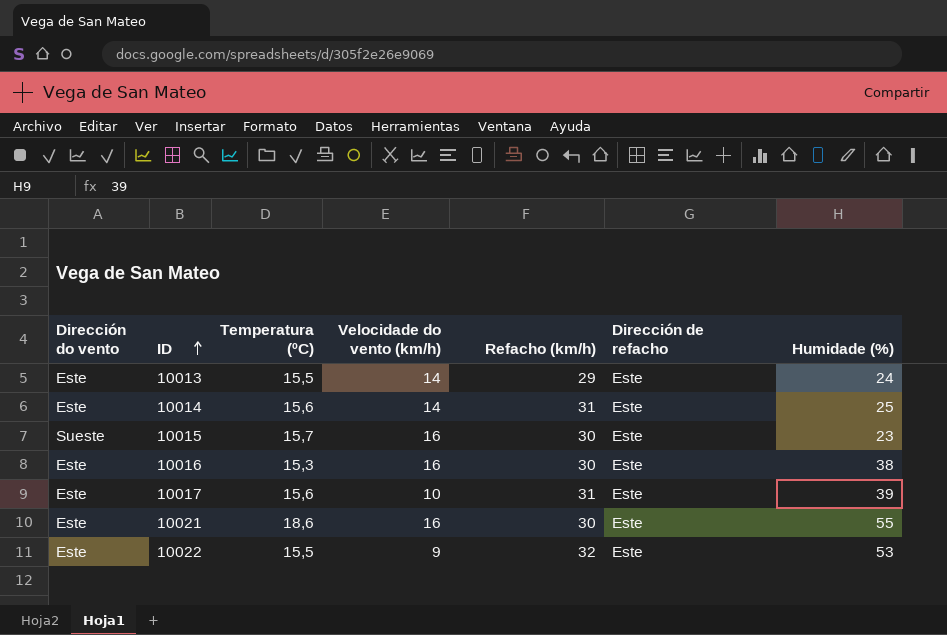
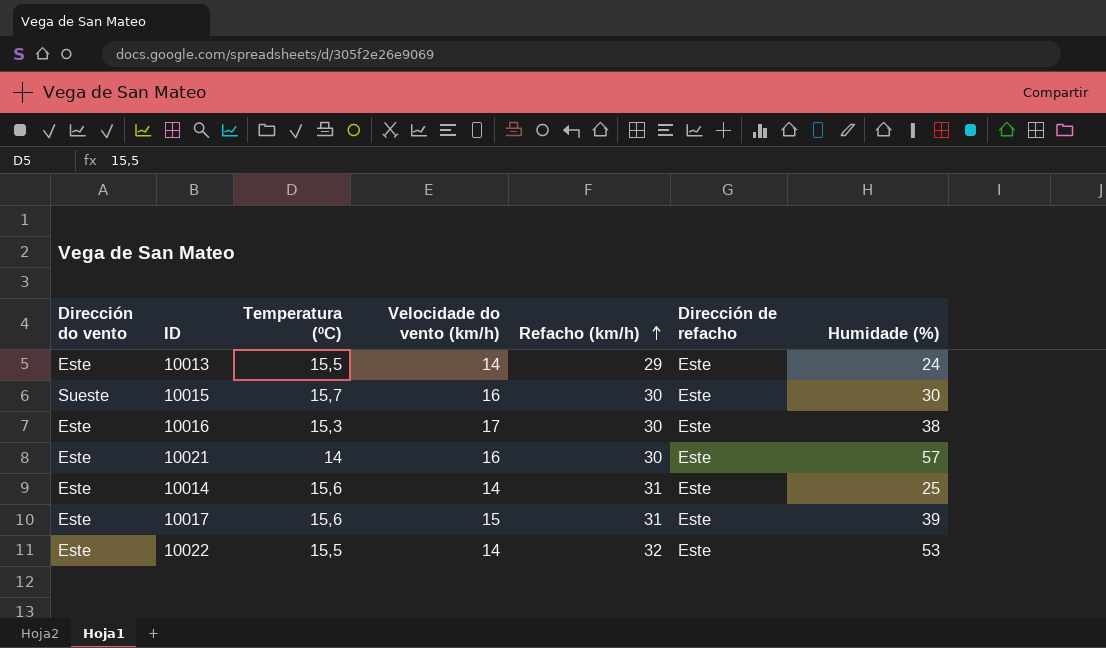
row order: ID ascending -> Refacho (km/h) ascending
10015 | Humidade (%): 23 -> 30
10016 | Velocidade do vento (km/h): 16 -> 17
10021 | Temperatura (ºC): 18,6 -> 14
10021 | Humidade (%): 55 -> 57
10017 | Velocidade do vento (km/h): 10 -> 15
10022 | Velocidade do vento (km/h): 9 -> 14

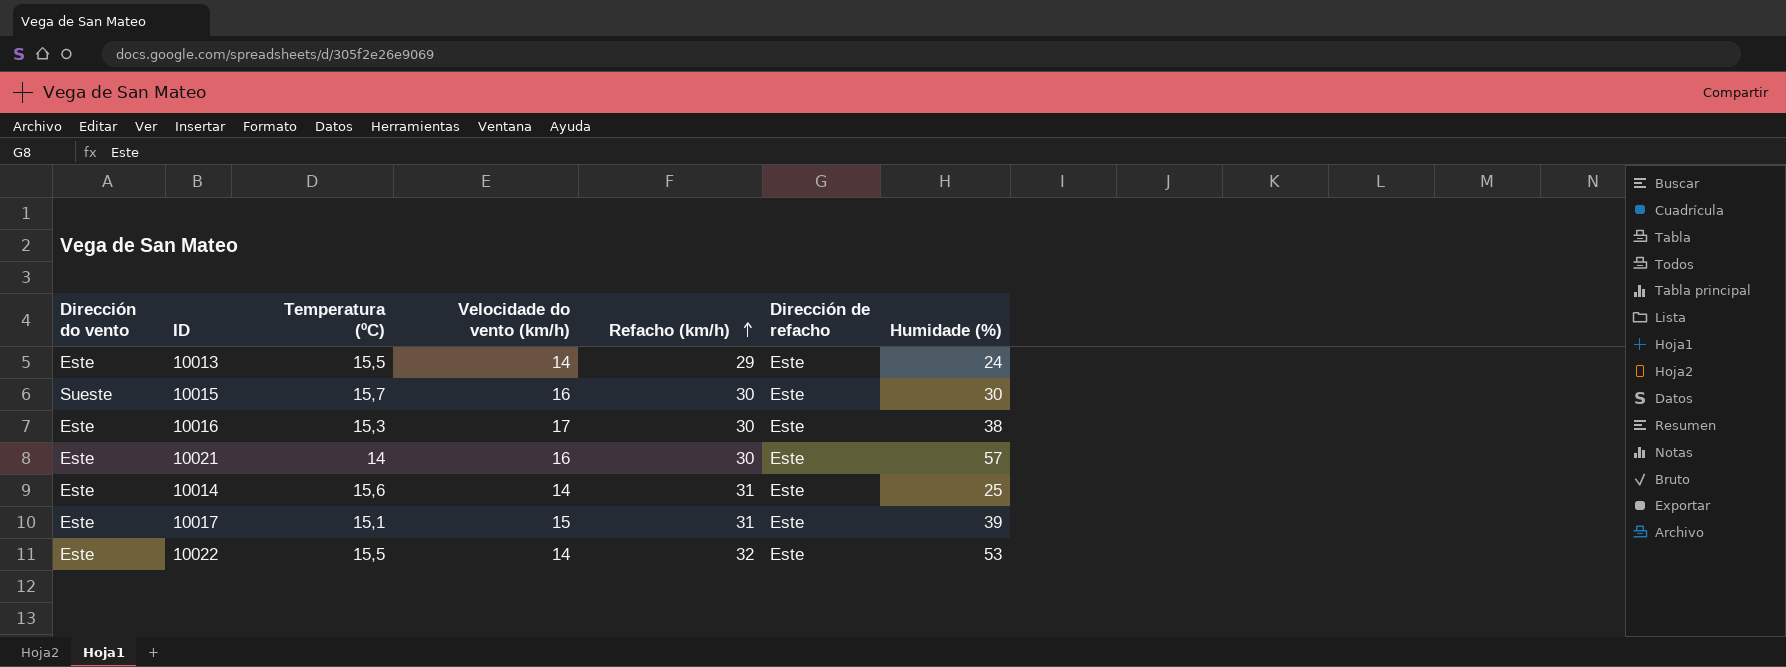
10017 | Temperatura (ºC): 15,6 -> 15,1

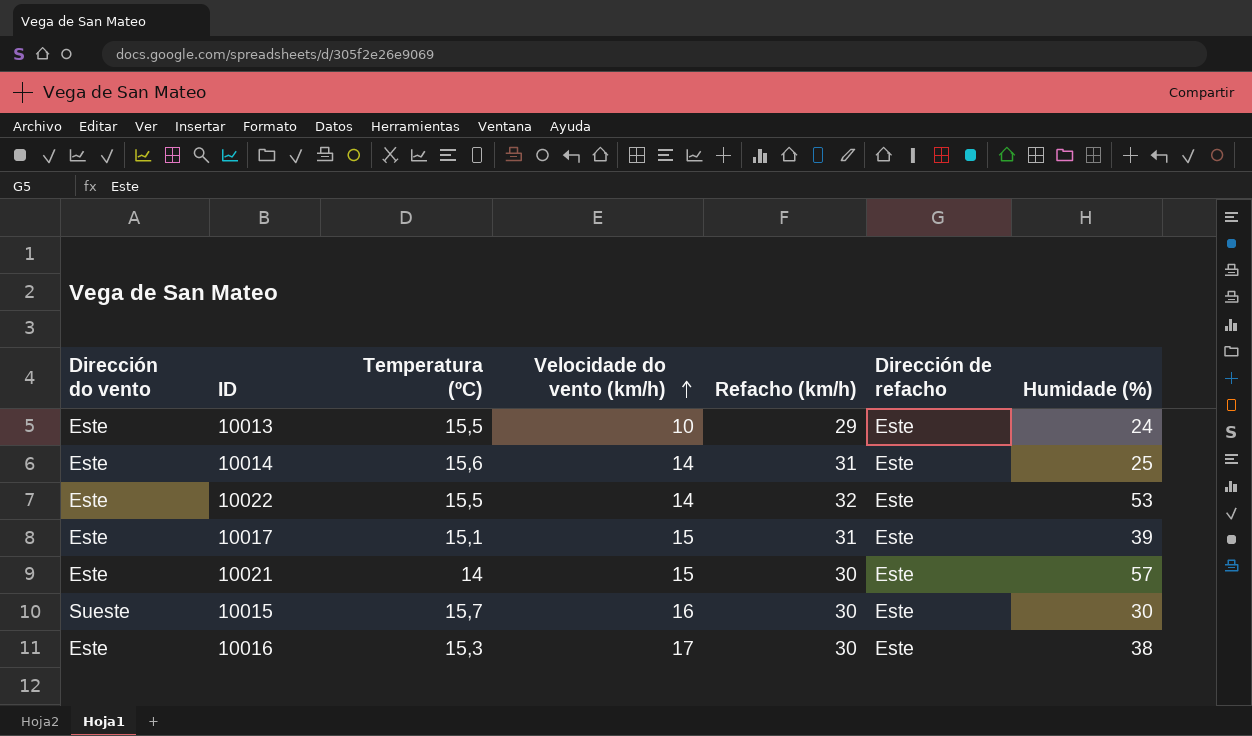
row order: Refacho (km/h) ascending -> Velocidade do vento (km/h) ascending
10013 | Velocidade do vento (km/h): 14 -> 10
10021 | Velocidade do vento (km/h): 16 -> 15

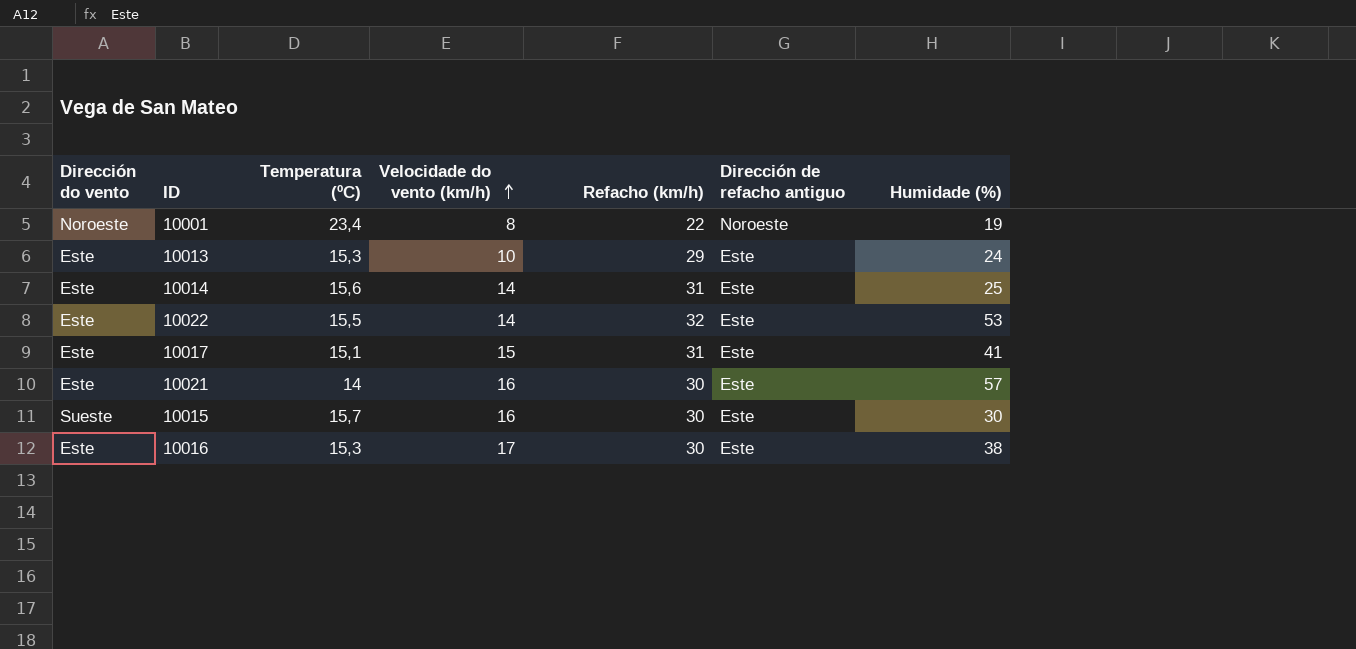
column name: Dirección de refacho -> Dirección de refacho antiguo
row 10001: none -> Noroeste | 23,4 | 8 | 22 | Noroeste | 19
10013 | Temperatura (ºC): 15,5 -> 15,3
10017 | Humidade (%): 39 -> 41
10021 | Velocidade do vento (km/h): 15 -> 16

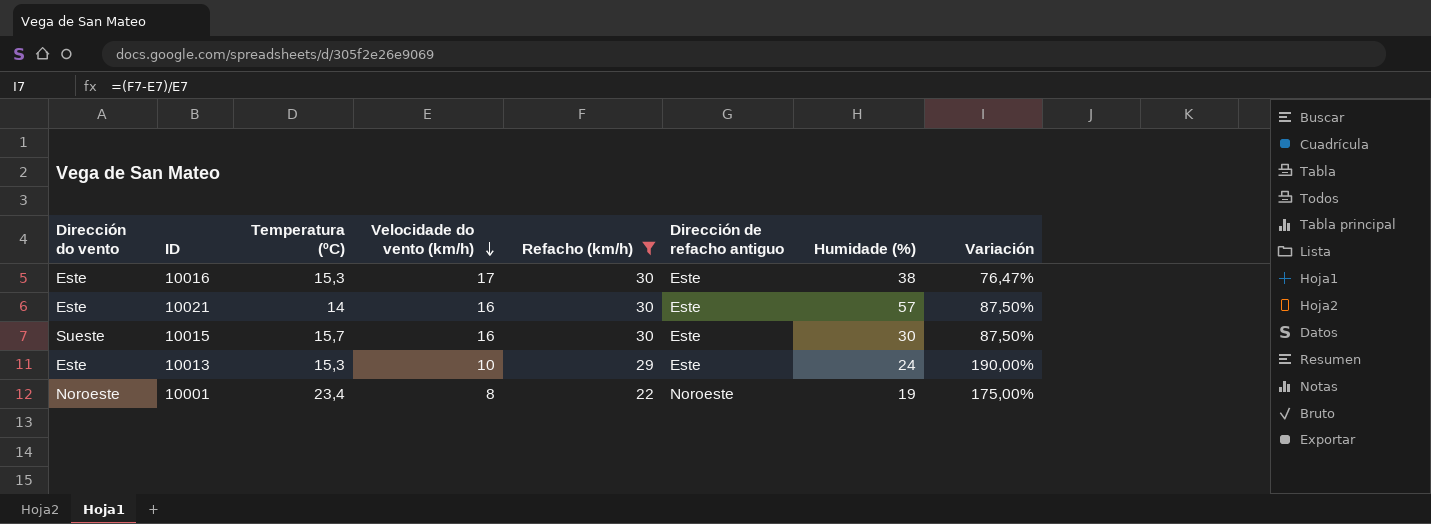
filter: none -> Refacho (km/h) <= 30
row order: Velocidade do vento (km/h) ascending -> Velocidade do vento (km/h) descending
column Variación | formula: none -> ([Refacho (km/h)] - [Velocidade do vento (km/h)]) / [Velocidade do vento (km/h)]

